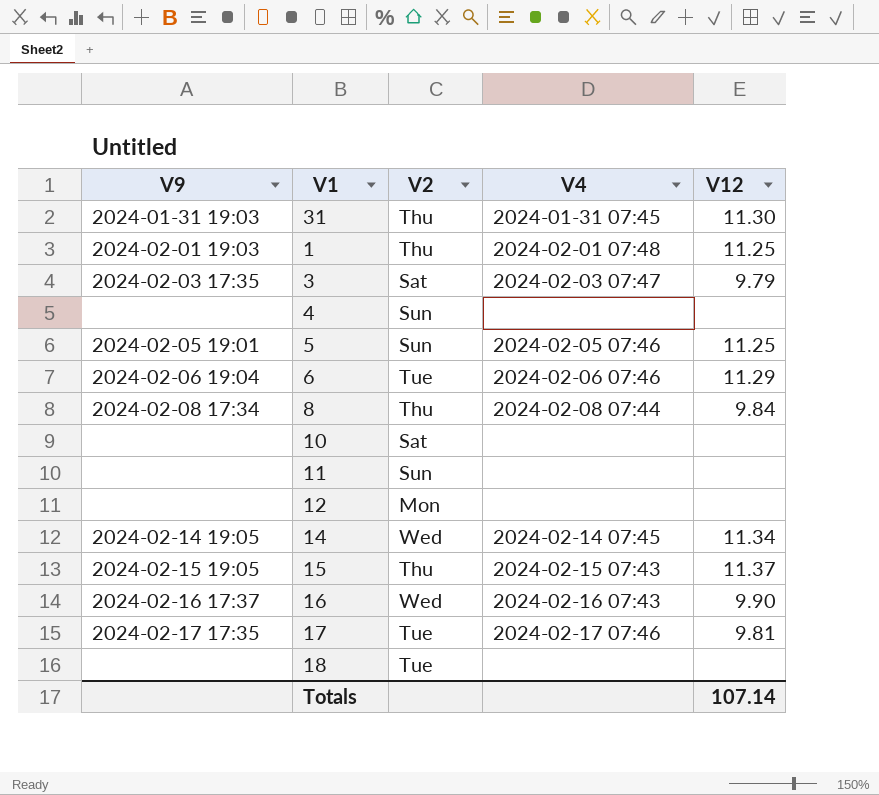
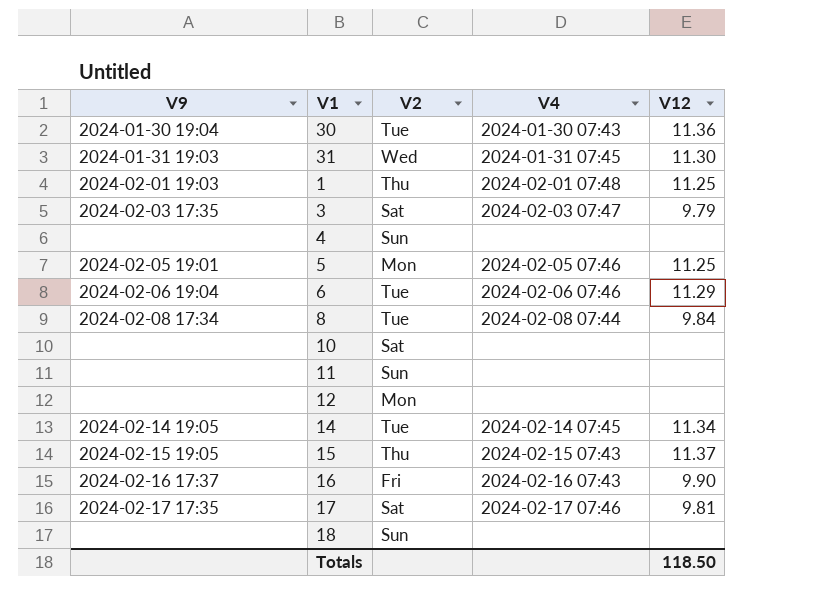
row 30: none -> 2024-01-30 19:04 | Tue | 2024-01-30 07:43 | 11.36
31 | V2: Thu -> Wed
5 | V2: Sun -> Mon
8 | V2: Thu -> Tue
14 | V2: Wed -> Tue
16 | V2: Wed -> Fri
17 | V2: Tue -> Sat
18 | V2: Tue -> Sun
Totals | V12: 107.14 -> 118.50

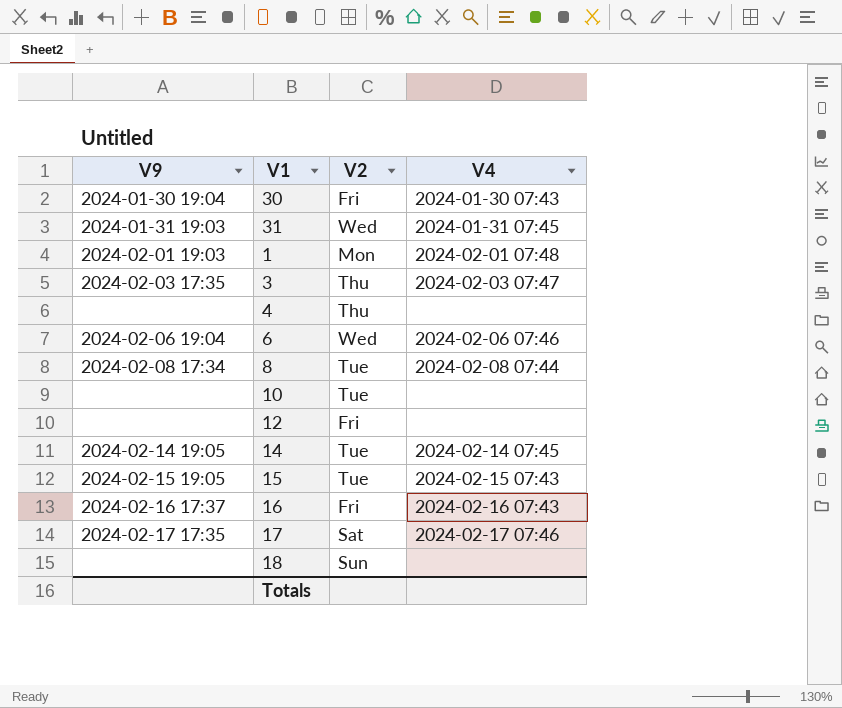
column V12 | position: 5 -> none
row 5: 2024-02-05 19:01 | Mon | 2024-02-05 07:46 | 11.25 -> none
row 11: none | Sun | none | none -> none
30 | V2: Tue -> Fri
1 | V2: Thu -> Mon
3 | V2: Sat -> Thu
4 | V2: Sun -> Thu
6 | V2: Tue -> Wed
10 | V2: Sat -> Tue
12 | V2: Mon -> Fri
15 | V2: Thu -> Tue

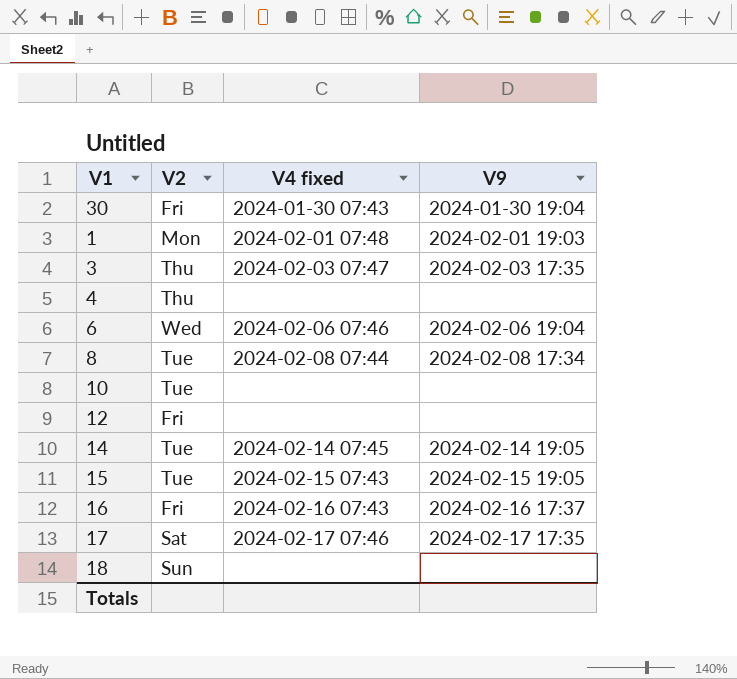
column name: V4 -> V4 fixed
column V9 | position: 1 -> 4
row 31: 2024-01-31 19:03 | Wed | 2024-01-31 07:45 -> none

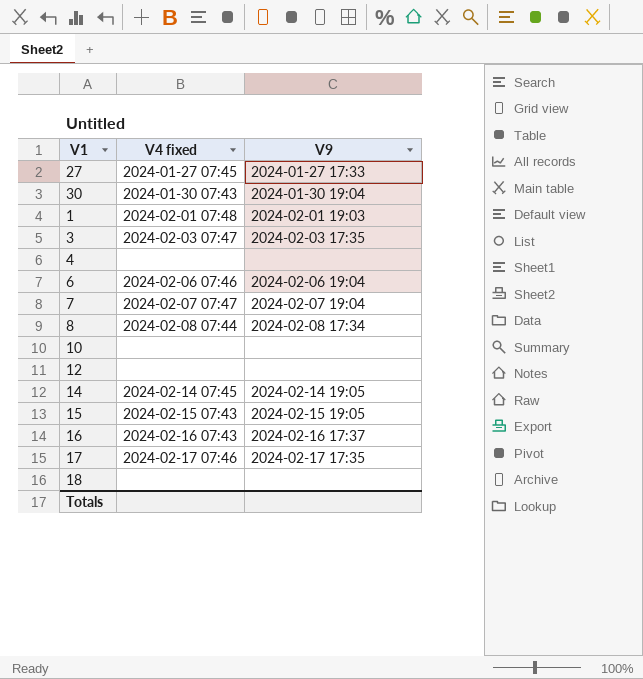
column V2 | position: 2 -> none
row 27: none -> 2024-01-27 07:45 | 2024-01-27 17:33
row 7: none -> 2024-02-07 07:47 | 2024-02-07 19:04

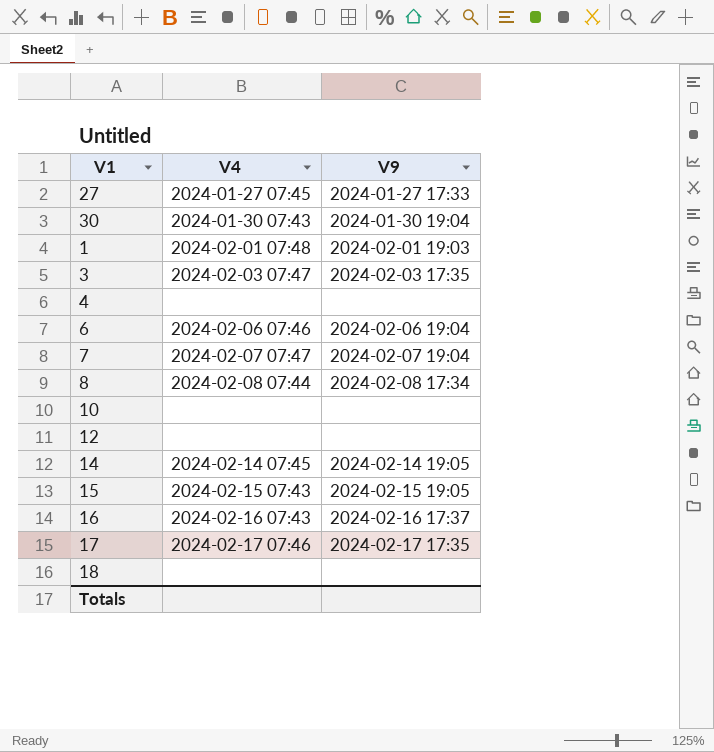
column name: V4 fixed -> V4

